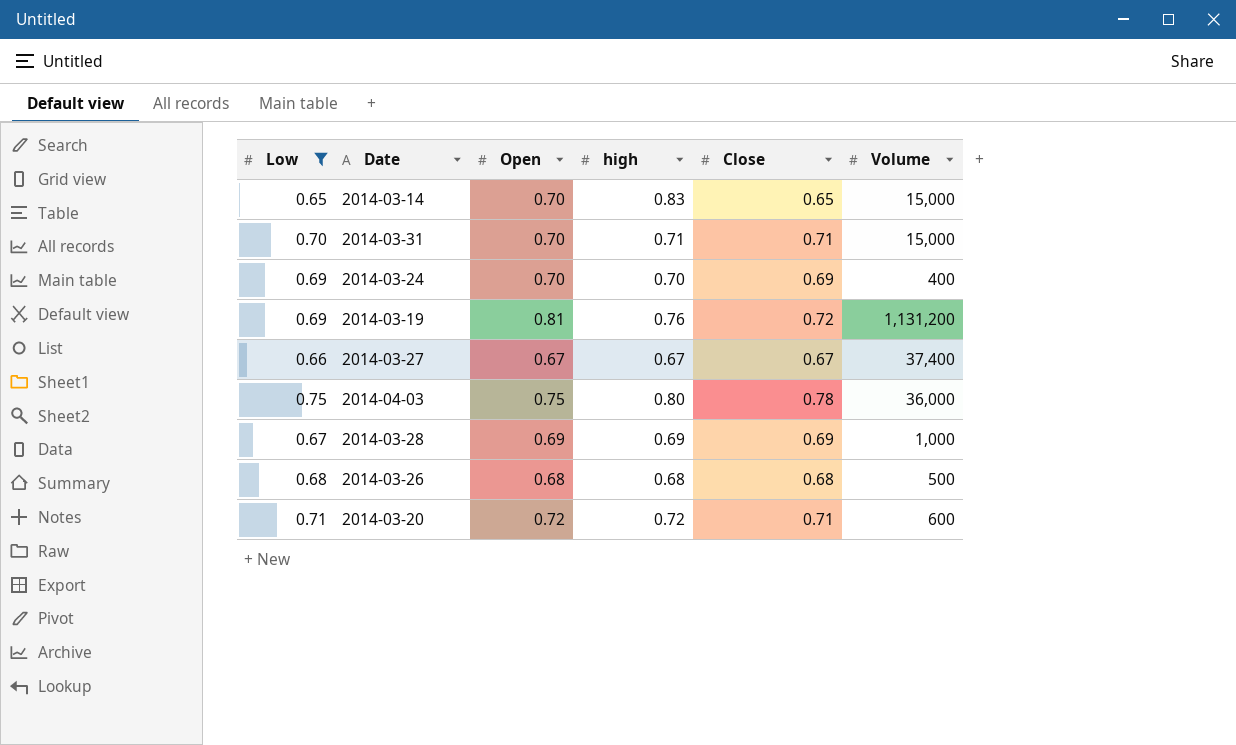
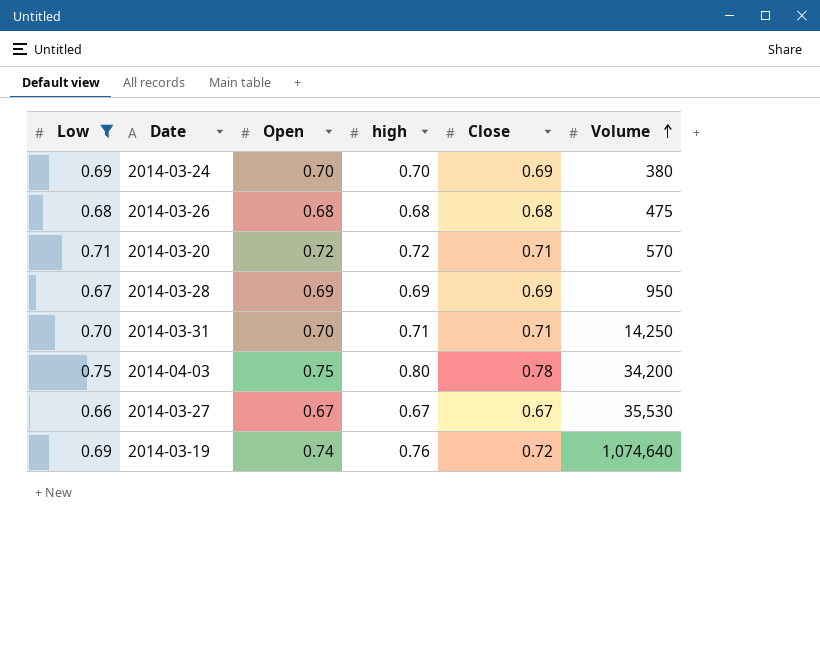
row order: none -> Volume ascending
row 2014-03-14: 0.65 | 0.70 | 0.83 | 0.65 | 15,000 -> none
2014-03-24 | Volume: 400 -> 380
2014-03-26 | Volume: 500 -> 475
2014-03-20 | Volume: 600 -> 570
2014-03-28 | Volume: 1,000 -> 950
2014-03-31 | Volume: 15,000 -> 14,250
2014-04-03 | Volume: 36,000 -> 34,200
2014-03-27 | Volume: 37,400 -> 35,530
2014-03-19 | Open: 0.81 -> 0.74
2014-03-19 | Volume: 1,131,200 -> 1,074,640

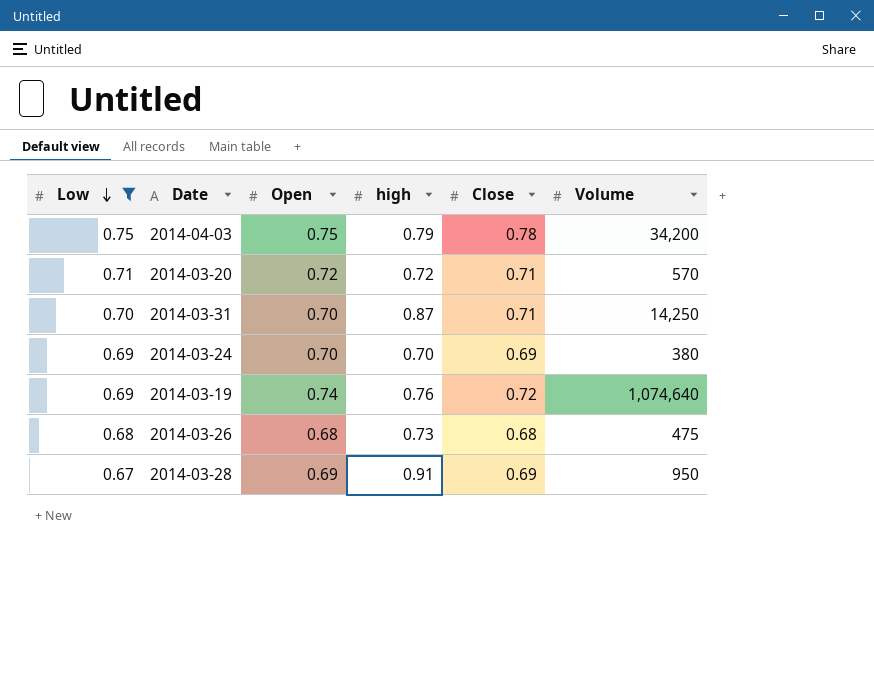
row order: Volume ascending -> Low descending
row 2014-03-27: 0.66 | 0.67 | 0.67 | 0.67 | 35,530 -> none
2014-04-03 | high: 0.80 -> 0.79
2014-03-31 | high: 0.71 -> 0.87
2014-03-26 | high: 0.68 -> 0.73
2014-03-28 | high: 0.69 -> 0.91

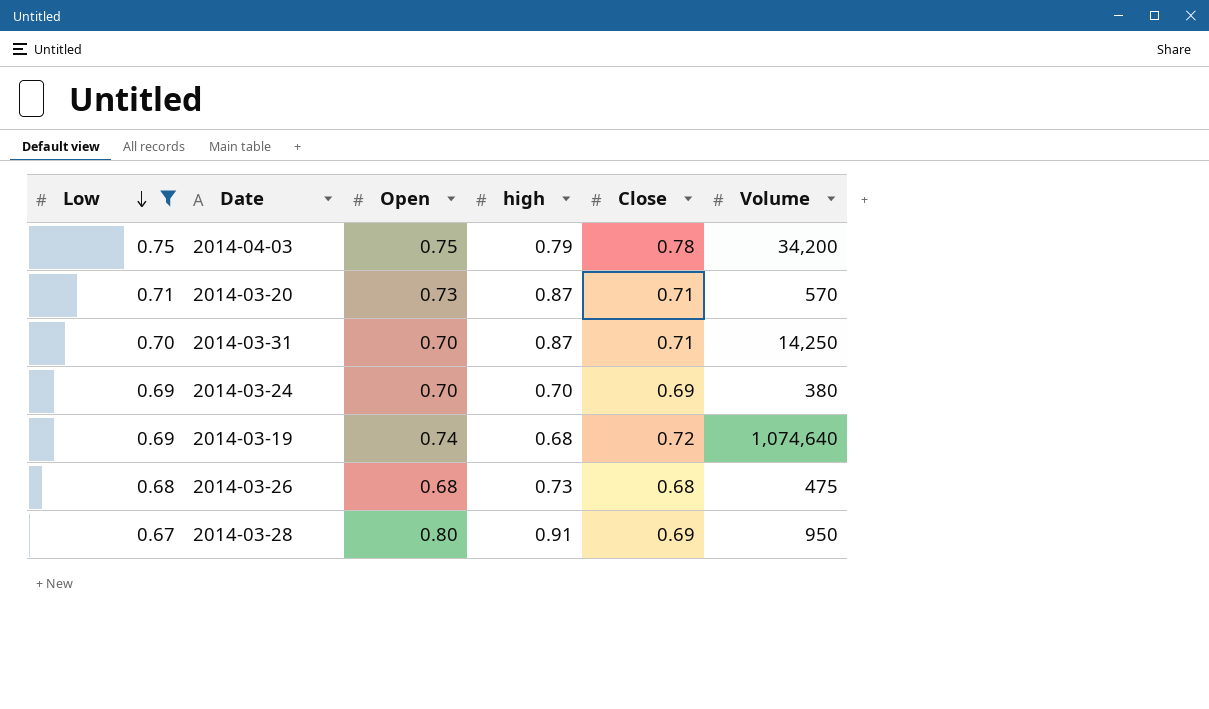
2014-03-20 | Open: 0.72 -> 0.73
2014-03-20 | high: 0.72 -> 0.87
2014-03-19 | high: 0.76 -> 0.68
2014-03-28 | Open: 0.69 -> 0.80

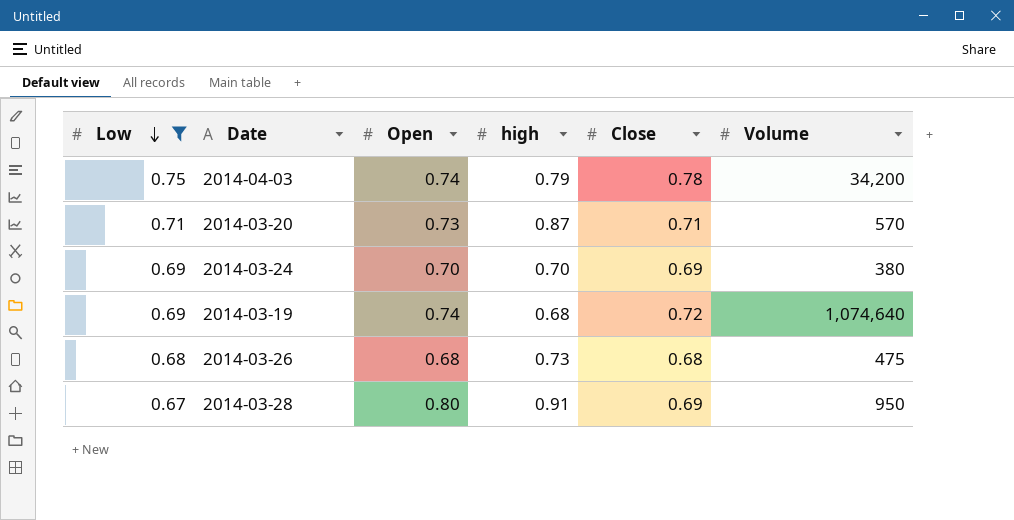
row 2014-03-31: 0.70 | 0.70 | 0.87 | 0.71 | 14,250 -> none
2014-04-03 | Open: 0.75 -> 0.74

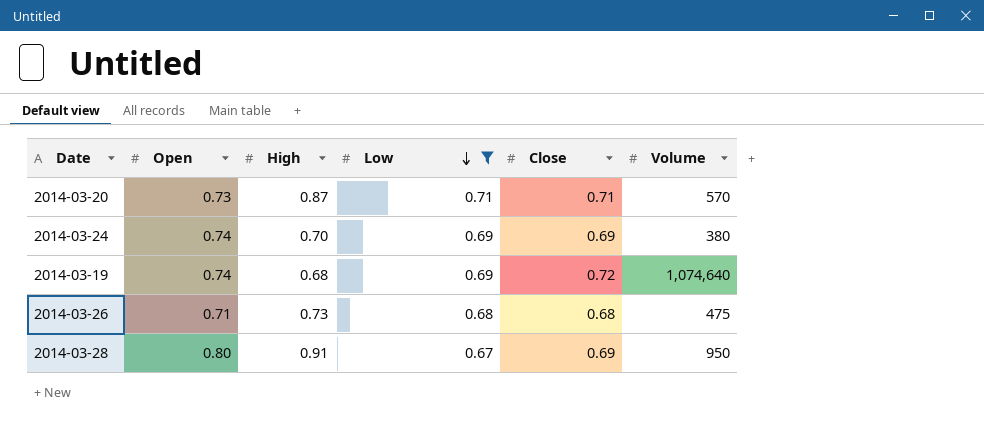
column name: high -> High
column Low | position: 1 -> 4
row 2014-04-03: 0.75 | 0.74 | 0.79 | 0.78 | 34,200 -> none
2014-03-24 | Open: 0.70 -> 0.74
2014-03-26 | Open: 0.68 -> 0.71

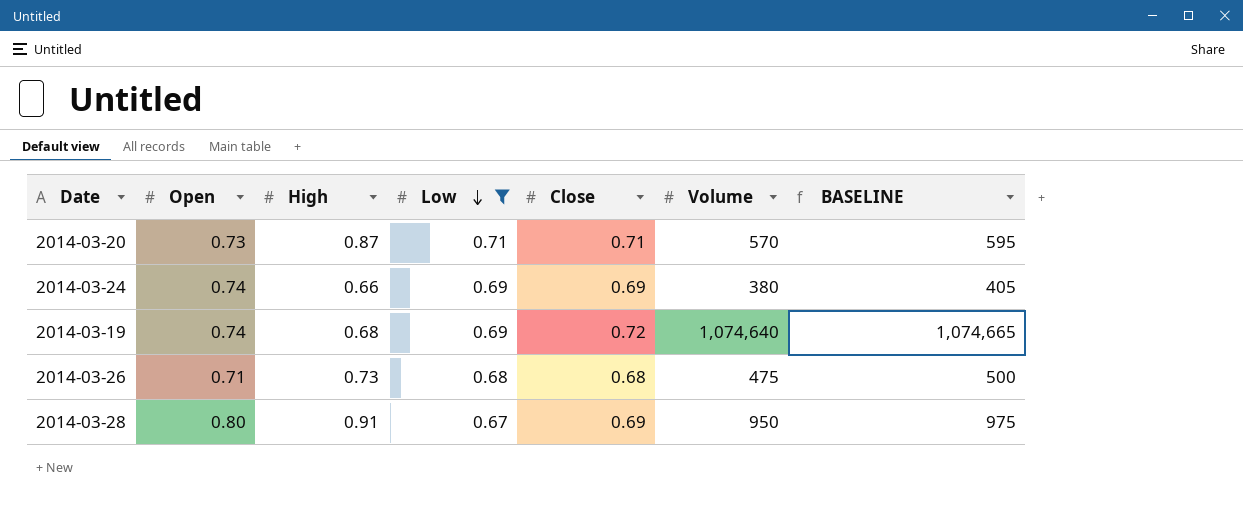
column BASELINE | formula: none -> [Volume] + 25
2014-03-24 | High: 0.70 -> 0.66

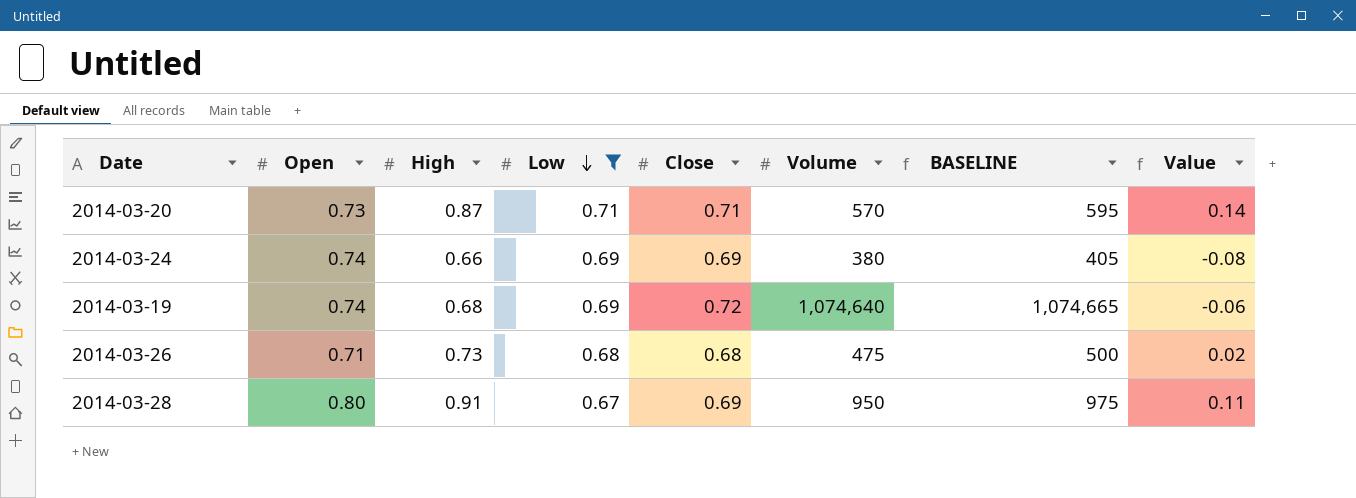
column Value | formula: none -> [High] - [Open]

